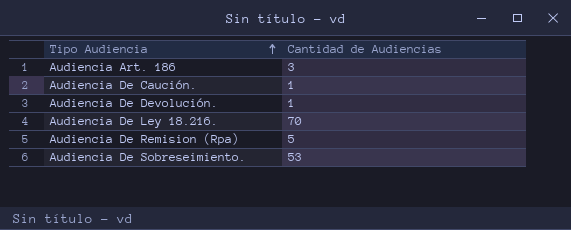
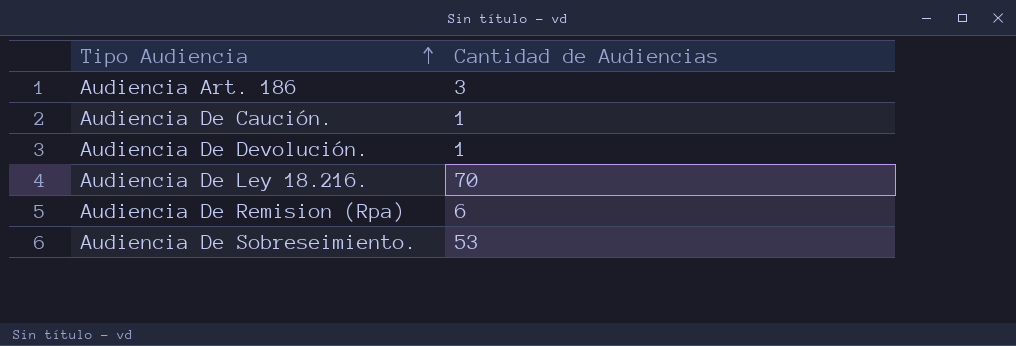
Audiencia De Remision (Rpa) | Cantidad de Audiencias: 5 -> 6

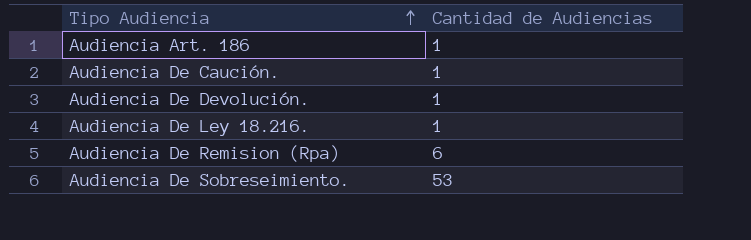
Audiencia Art. 186 | Cantidad de Audiencias: 3 -> 1
Audiencia De Ley 18.216. | Cantidad de Audiencias: 70 -> 1

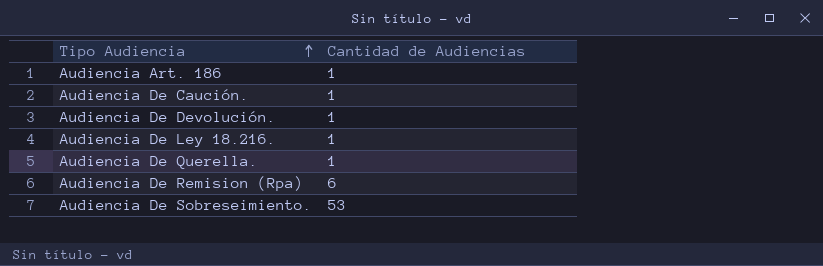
row Audiencia De Querella.: none -> 1

